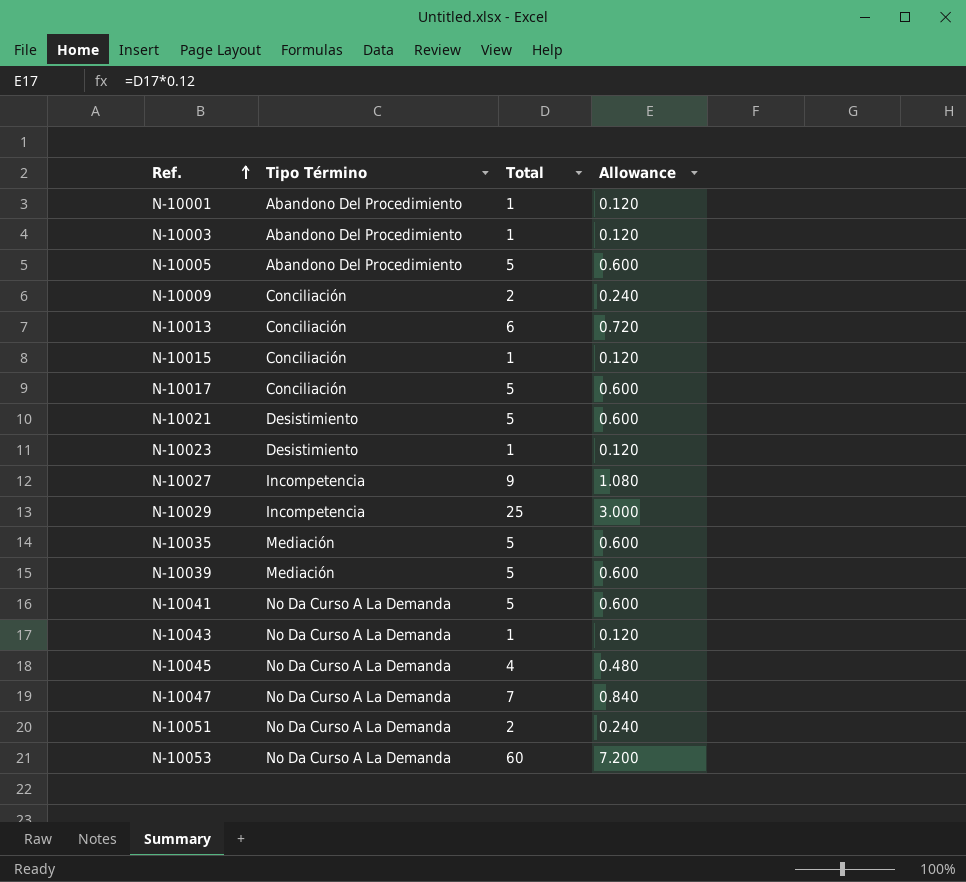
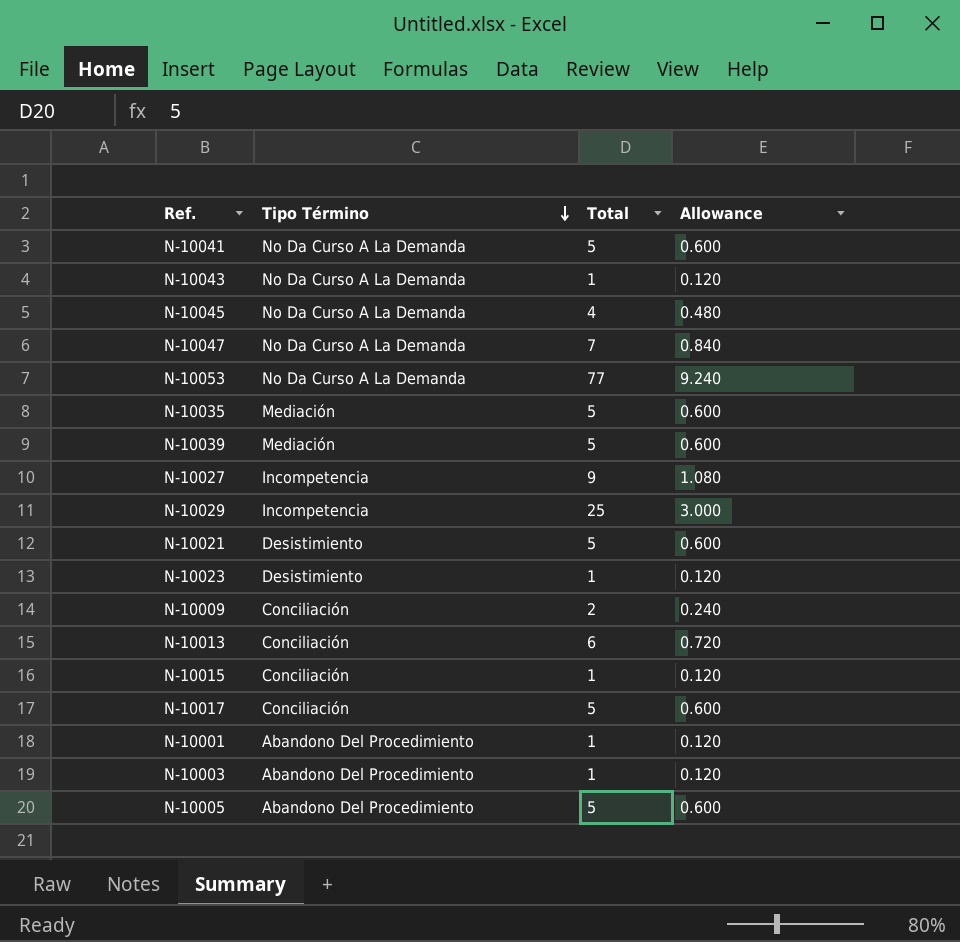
row order: Ref. ascending -> Tipo Término descending
row N-10051: No Da Curso A La Demanda | 2 | 0.240 -> none
N-10053 | Total: 60 -> 77
N-10053 | Allowance: 7.200 -> 9.240

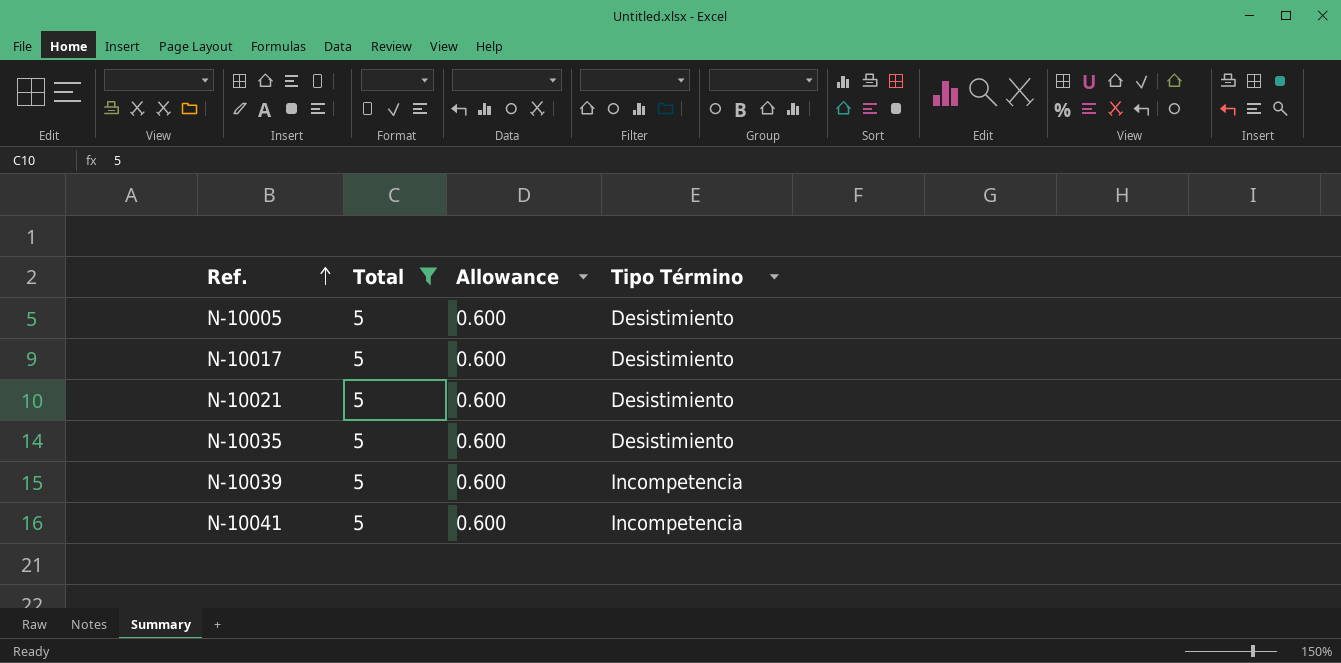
filter: none -> Total = 5
row order: Tipo Término descending -> Ref. ascending
column Tipo Término | position: 2 -> 4
N-10005 | Tipo Término: Abandono Del Procedimiento -> Desistimiento
N-10017 | Tipo Término: Conciliación -> Desistimiento
N-10035 | Tipo Término: Mediación -> Desistimiento
N-10039 | Tipo Término: Mediación -> Incompetencia
N-10041 | Tipo Término: No Da Curso A La Demanda -> Incompetencia

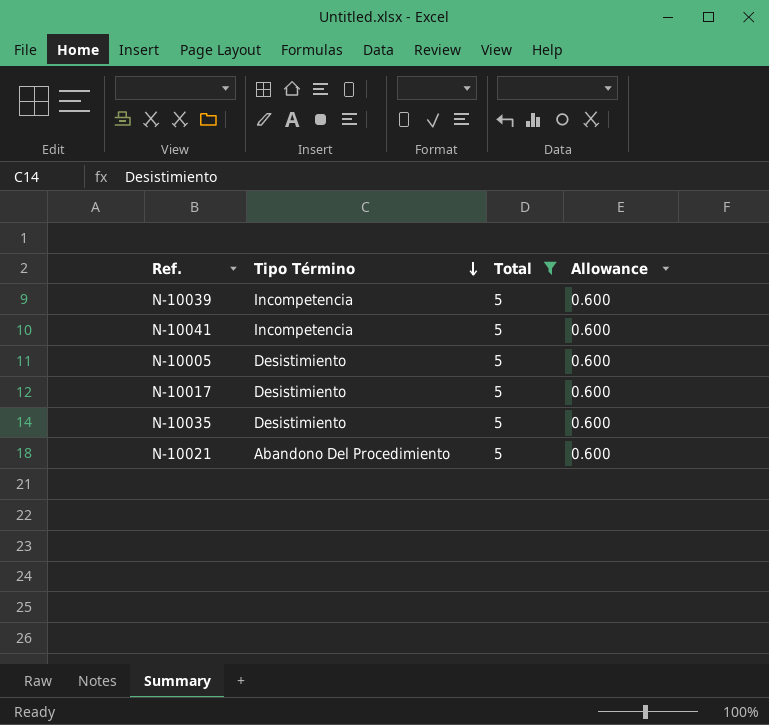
row order: Ref. ascending -> Tipo Término descending
column Tipo Término | position: 4 -> 2
N-10021 | Tipo Término: Desistimiento -> Abandono Del Procedimiento

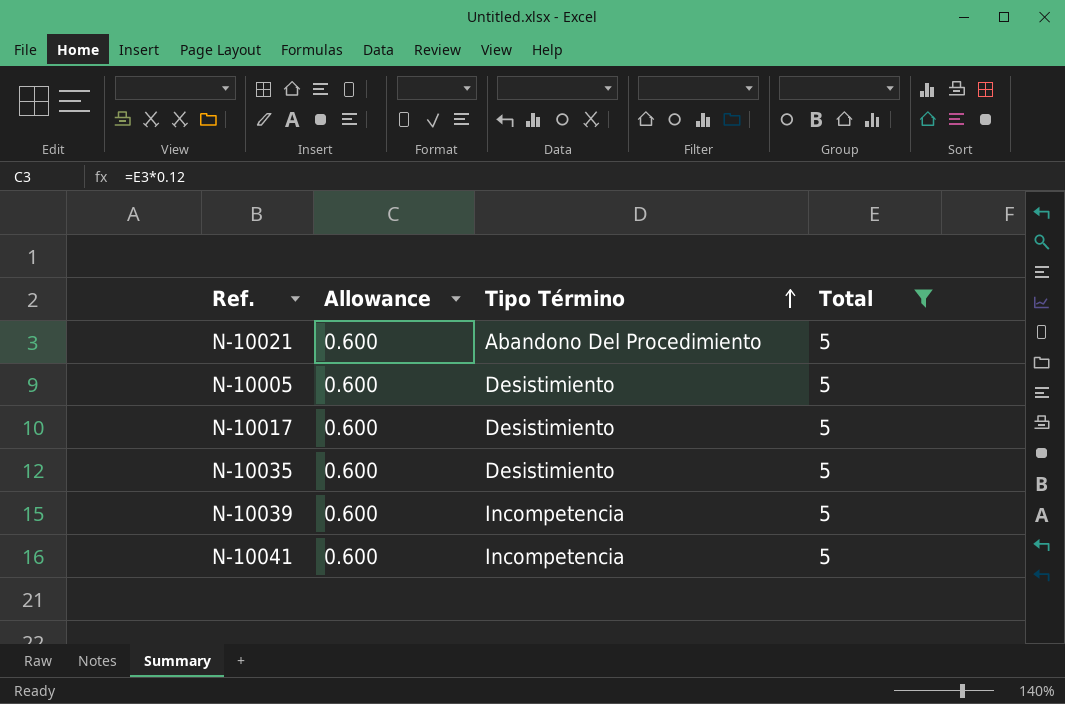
row order: Tipo Término descending -> Tipo Término ascending
column Allowance | position: 4 -> 2

